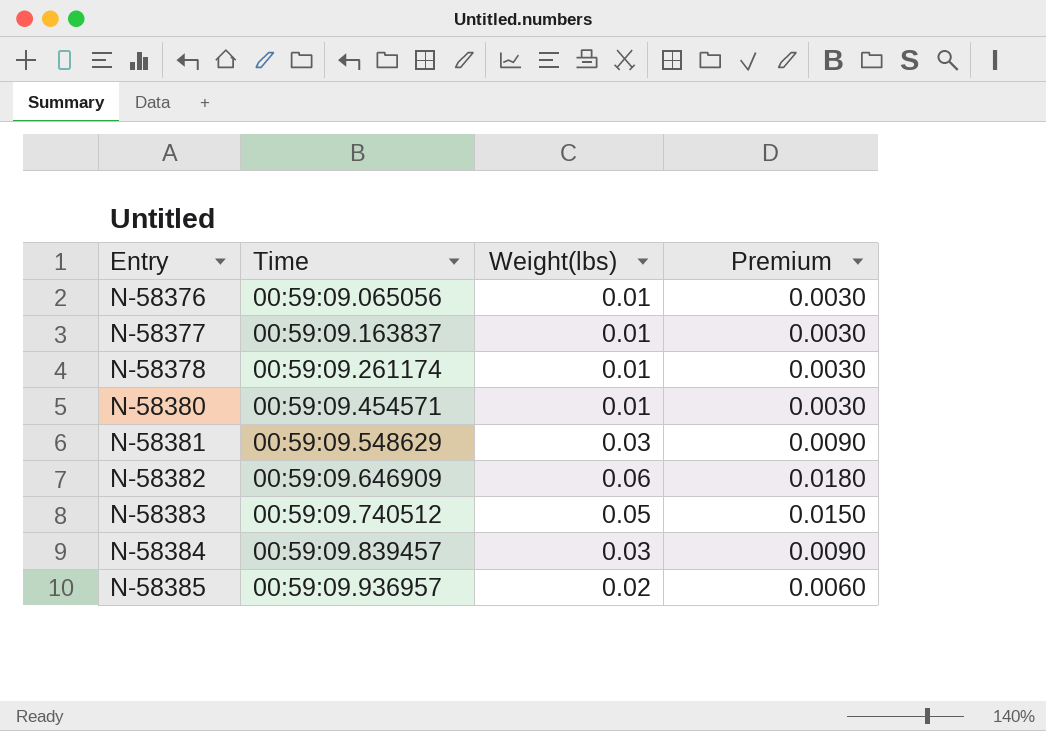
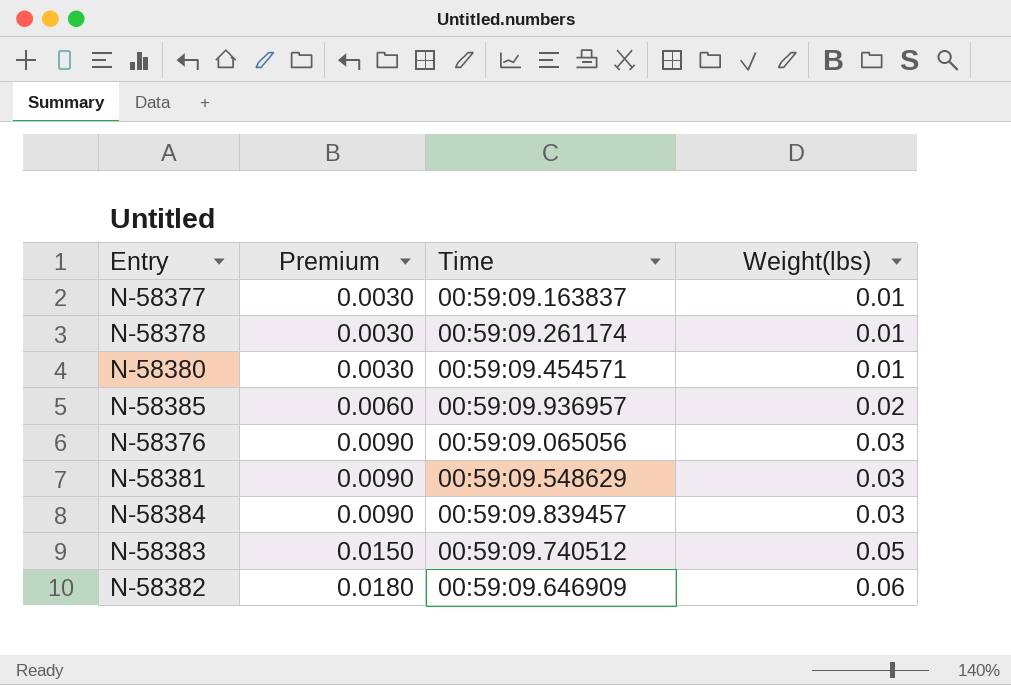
row order: Entry ascending -> Premium ascending
column Premium | position: 4 -> 2
N-58376 | Premium: 0.0030 -> 0.0090
N-58376 | Weight(lbs): 0.01 -> 0.03

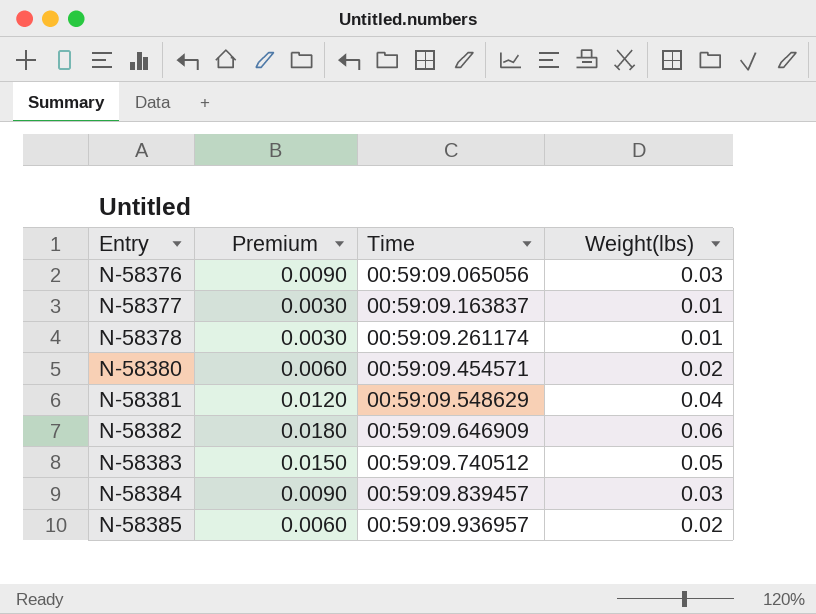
row order: Premium ascending -> Entry ascending
N-58380 | Premium: 0.0030 -> 0.0060
N-58380 | Weight(lbs): 0.01 -> 0.02
N-58381 | Premium: 0.0090 -> 0.0120
N-58381 | Weight(lbs): 0.03 -> 0.04

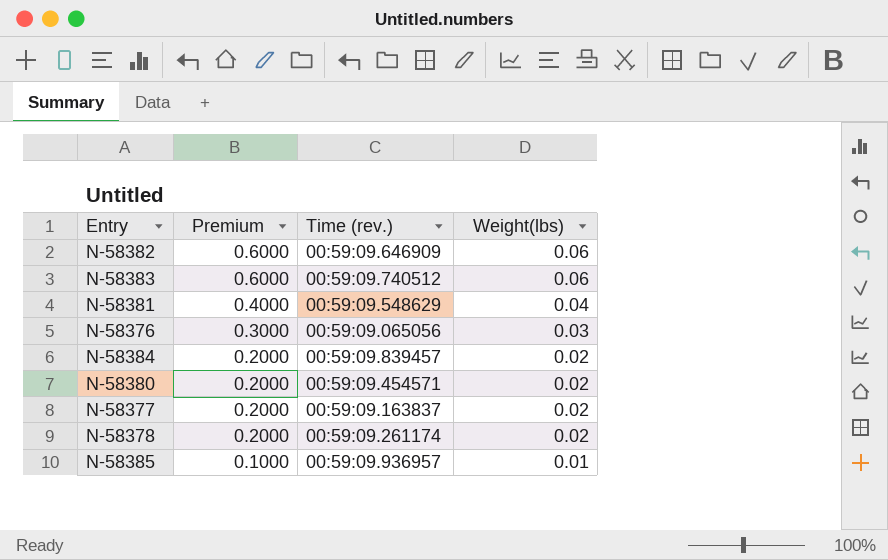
row order: Entry ascending -> Premium descending
column Premium | formula: [Weight(lbs)] * 0.3 -> [Weight(lbs)] * 10
column name: Time -> Time (rev.)
N-58383 | Weight(lbs): 0.05 -> 0.06
N-58384 | Weight(lbs): 0.03 -> 0.02
N-58377 | Weight(lbs): 0.01 -> 0.02
N-58378 | Weight(lbs): 0.01 -> 0.02
N-58385 | Weight(lbs): 0.02 -> 0.01

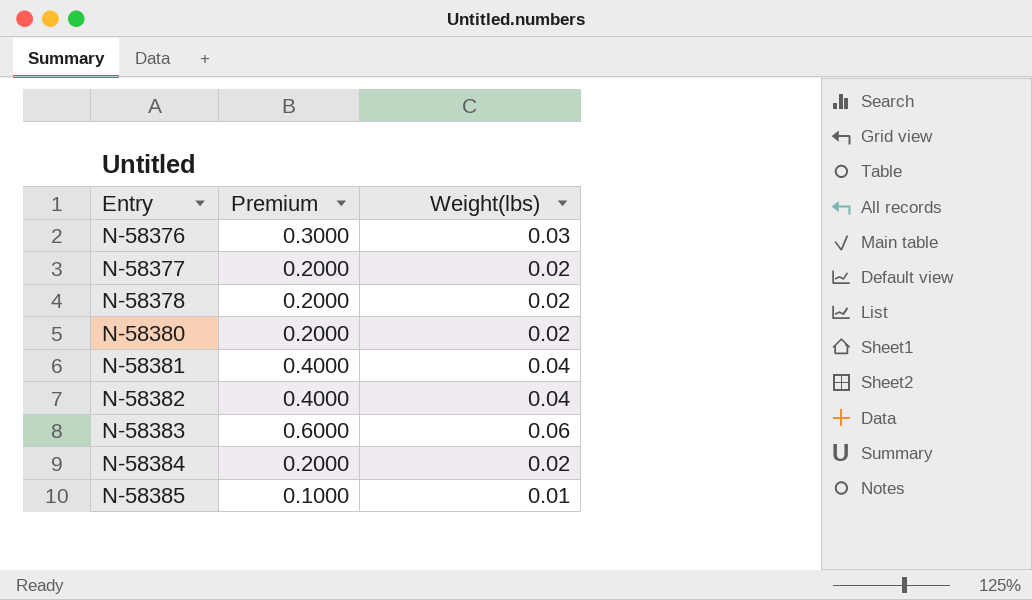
row order: Premium descending -> Entry ascending
column Time (rev.) | position: 3 -> none
N-58382 | Premium: 0.6000 -> 0.4000
N-58382 | Weight(lbs): 0.06 -> 0.04

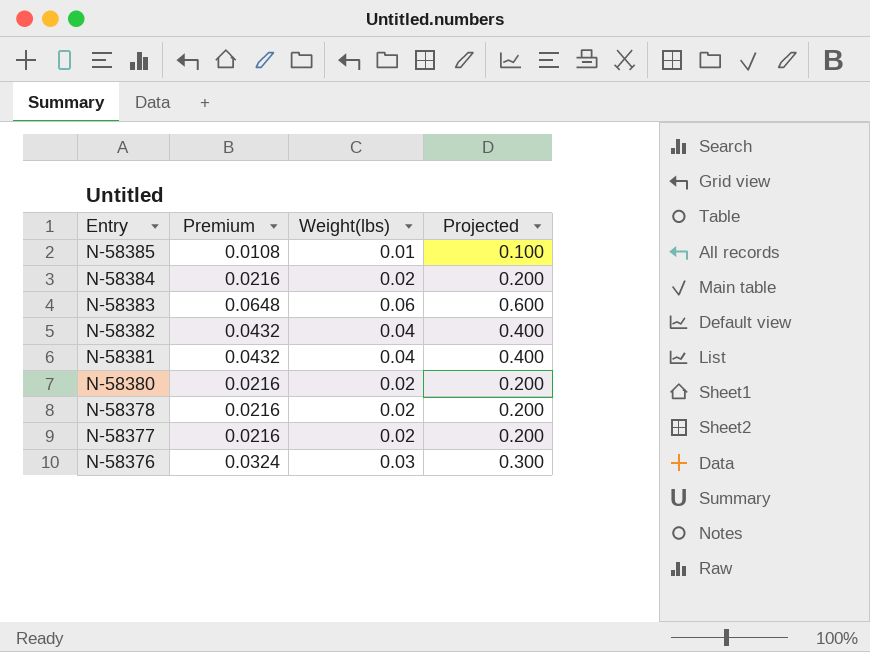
row order: Entry ascending -> Entry descending
column Premium | formula: [Weight(lbs)] * 10 -> [Weight(lbs)] * 1.08
column Projected | formula: none -> [Weight(lbs)] * 10

